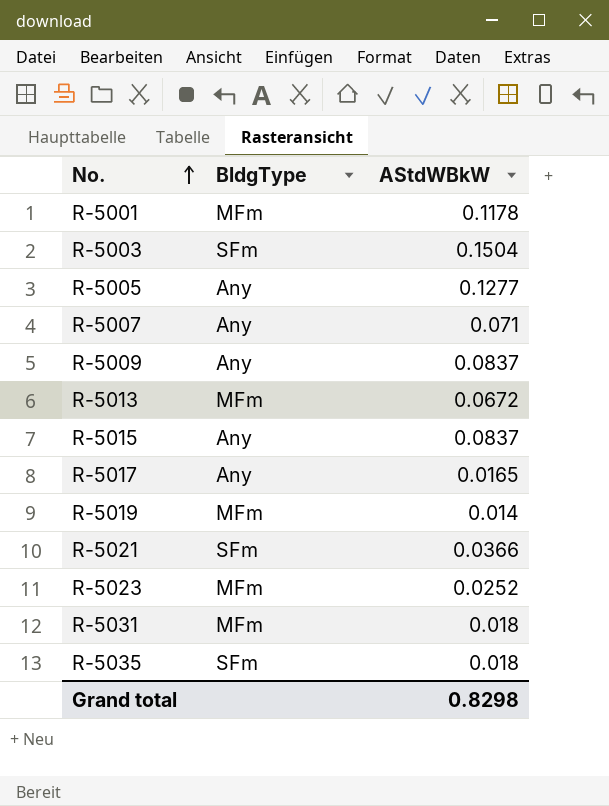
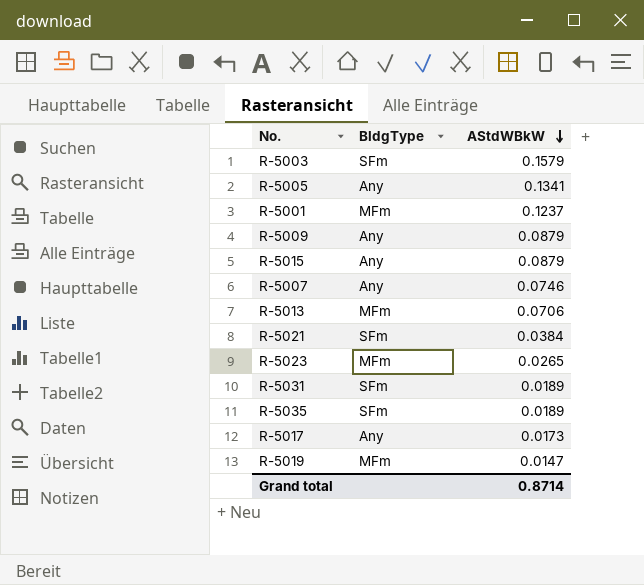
row order: No. ascending -> AStdWBkW descending
R-5003 | AStdWBkW: 0.1504 -> 0.1579
R-5005 | AStdWBkW: 0.1277 -> 0.1341
R-5001 | AStdWBkW: 0.1178 -> 0.1237
R-5009 | AStdWBkW: 0.0837 -> 0.0879
R-5015 | AStdWBkW: 0.0837 -> 0.0879
R-5007 | AStdWBkW: 0.071 -> 0.0746
R-5013 | AStdWBkW: 0.0672 -> 0.0706
R-5021 | AStdWBkW: 0.0366 -> 0.0384
R-5023 | AStdWBkW: 0.0252 -> 0.0265
R-5031 | BldgType: MFm -> SFm
R-5031 | AStdWBkW: 0.018 -> 0.0189
R-5035 | AStdWBkW: 0.018 -> 0.0189
R-5017 | AStdWBkW: 0.0165 -> 0.0173
R-5019 | AStdWBkW: 0.014 -> 0.0147
Grand total | AStdWBkW: 0.8298 -> 0.8714

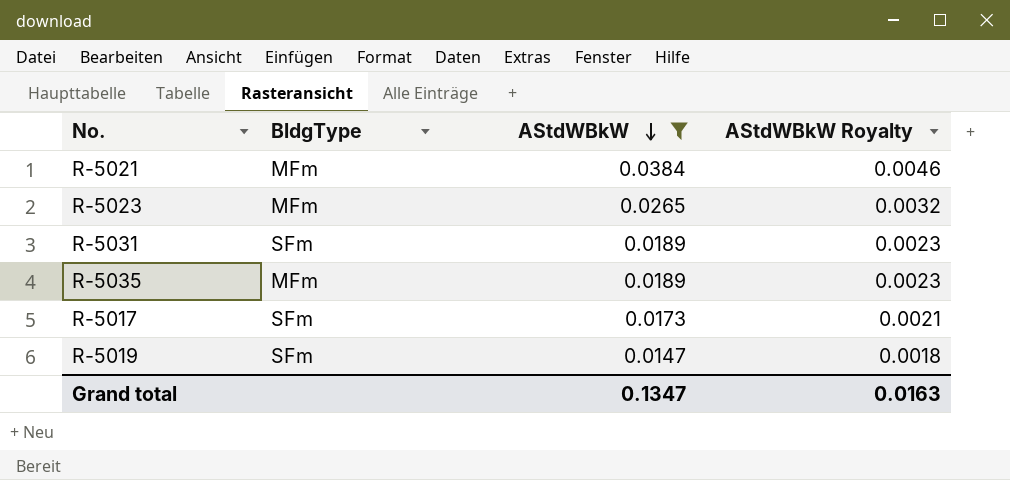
filter: none -> AStdWBkW <= 0.0384
column AStdWBkW Royalty | formula: none -> [AStdWBkW] * 0.12
R-5021 | BldgType: SFm -> MFm
R-5035 | BldgType: SFm -> MFm
R-5017 | BldgType: Any -> SFm
R-5019 | BldgType: MFm -> SFm
Grand total | AStdWBkW: 0.8714 -> 0.1347

